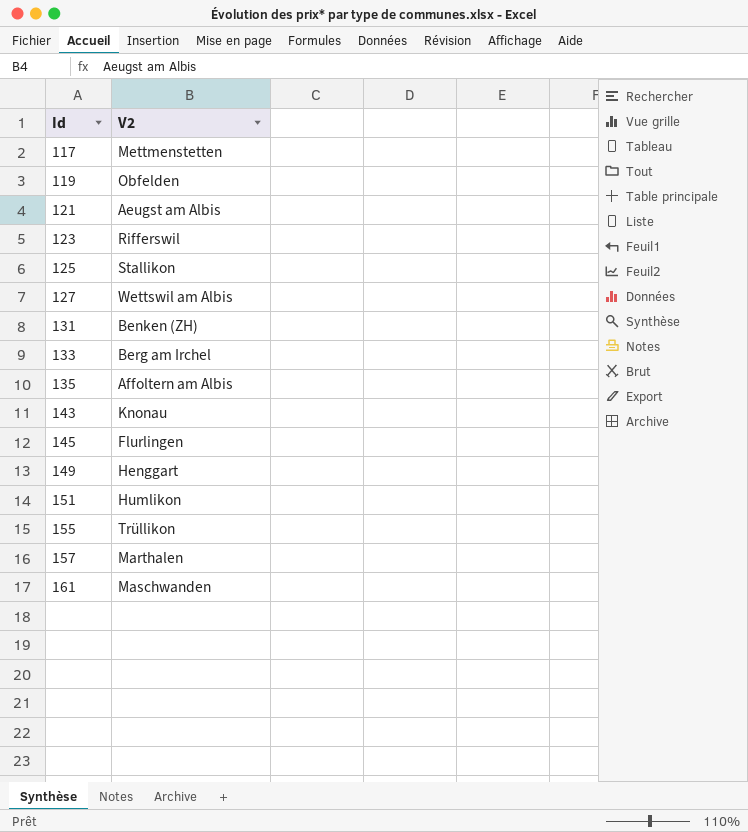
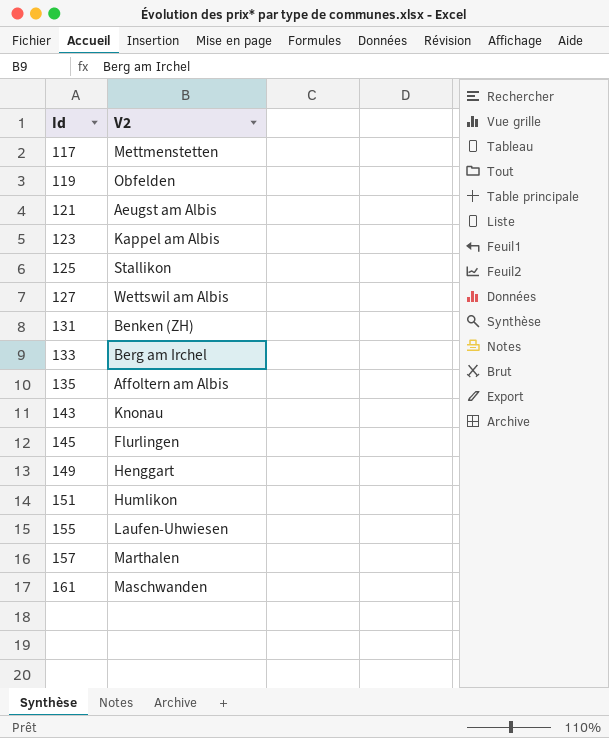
123 | V2: Rifferswil -> Kappel am Albis
155 | V2: Trüllikon -> Laufen-Uhwiesen

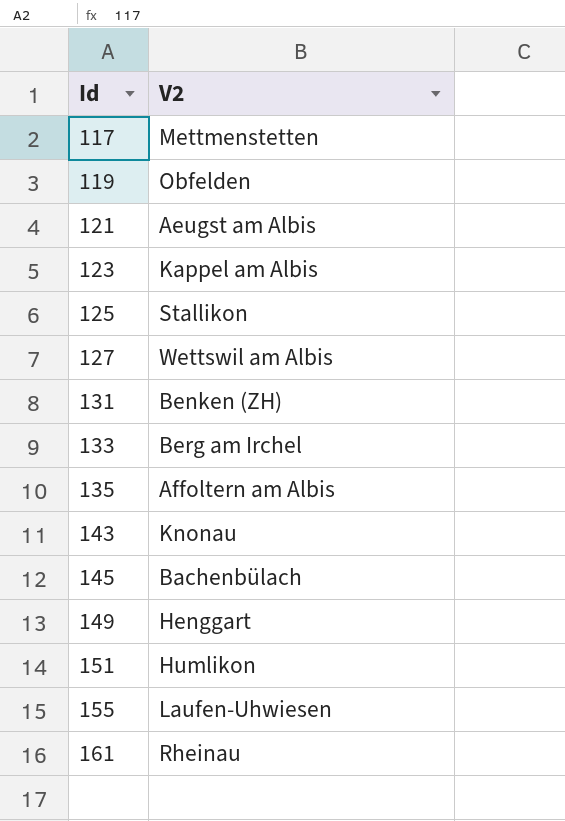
row 157: Marthalen -> none
145 | V2: Flurlingen -> Bachenbülach
161 | V2: Maschwanden -> Rheinau

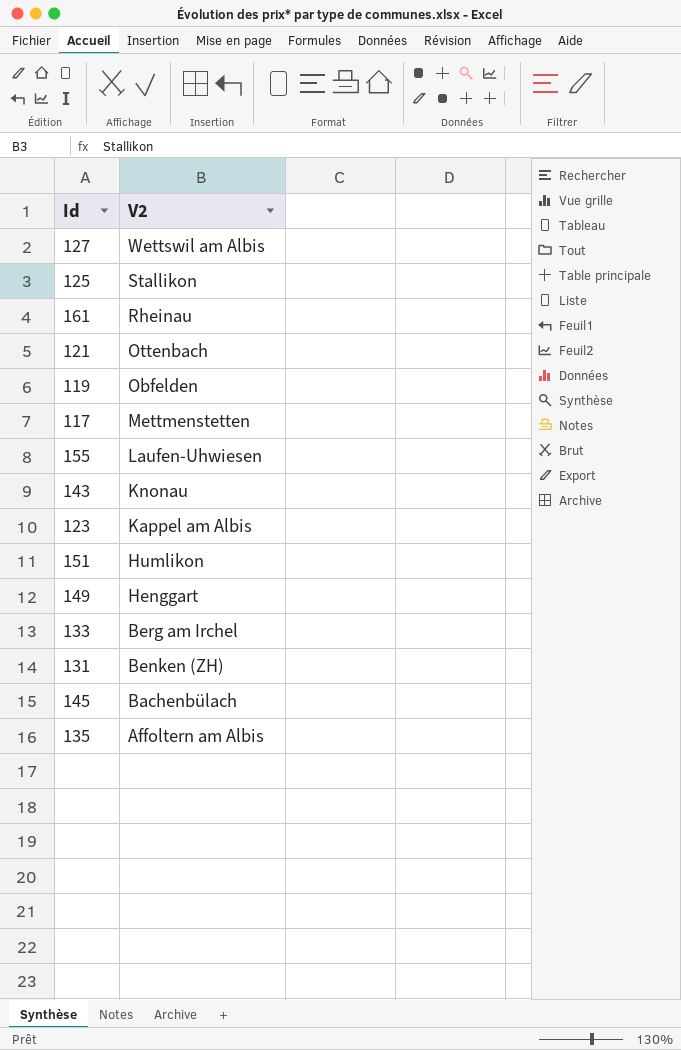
row order: Id ascending -> V2 descending
121 | V2: Aeugst am Albis -> Ottenbach

